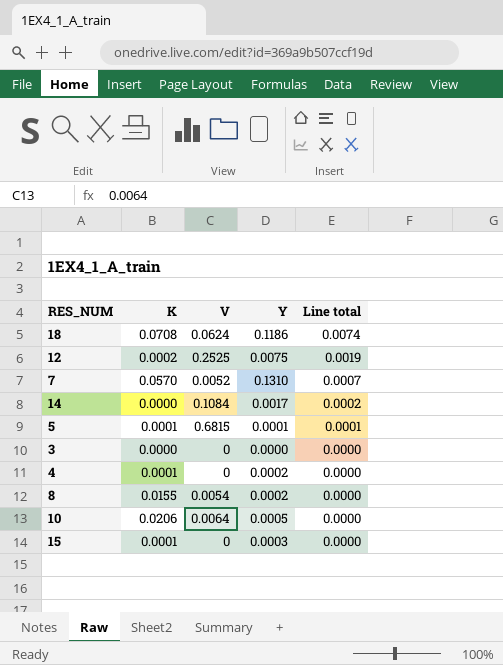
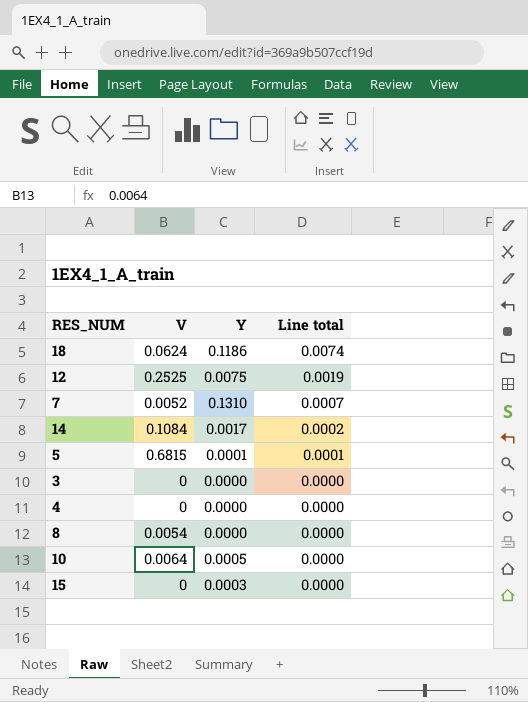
column K | position: 2 -> none
4 | Y: 0.0002 -> 0.0000
8 | Y: 0.0002 -> 0.0000

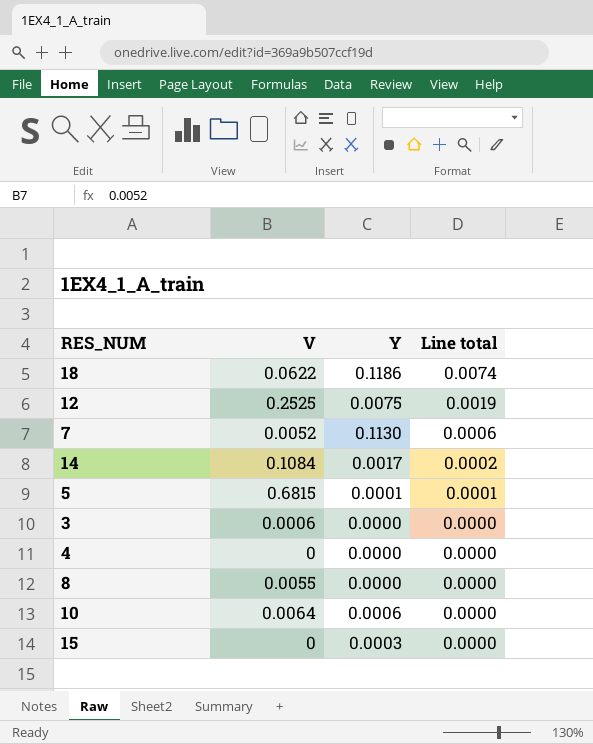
18 | V: 0.0624 -> 0.0622
7 | Y: 0.1310 -> 0.1130
7 | Line total: 0.0007 -> 0.0006
3 | V: 0 -> 0.0006
8 | V: 0.0054 -> 0.0055
10 | Y: 0.0005 -> 0.0006

